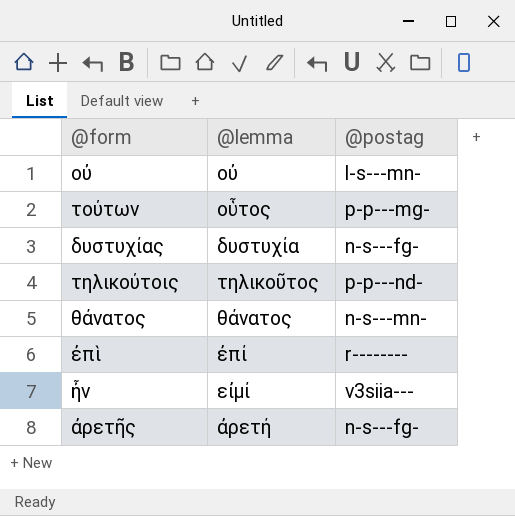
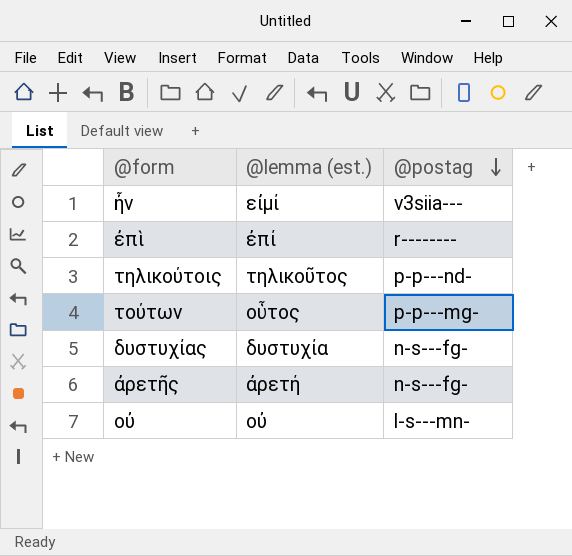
row order: none -> @postag descending
column name: @lemma -> @lemma (est.)
row θάνατος: θάνατος | n-s---mn- -> none

